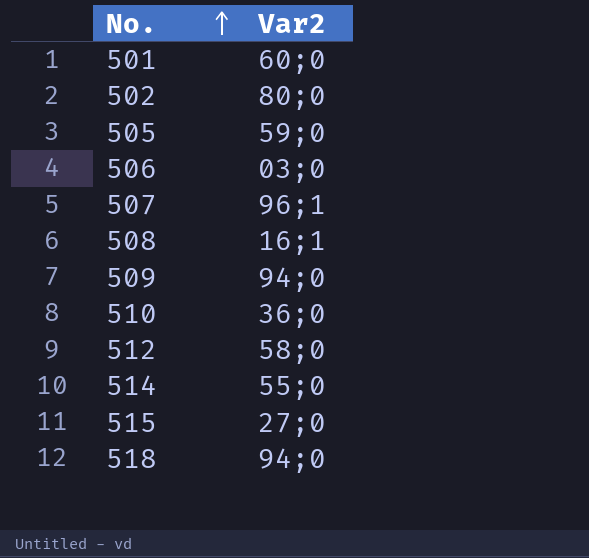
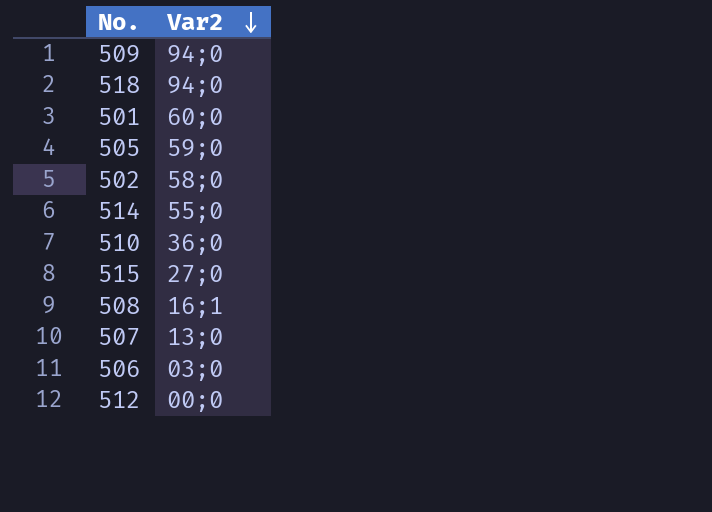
row order: No. ascending -> Var2 descending
502 | Var2: 80;0 -> 58;0
507 | Var2: 96;1 -> 13;0
512 | Var2: 58;0 -> 00;0

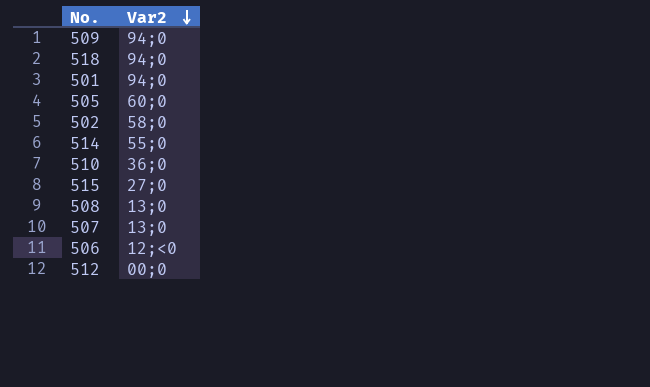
501 | Var2: 60;0 -> 94;0
505 | Var2: 59;0 -> 60;0
508 | Var2: 16;1 -> 13;0
506 | Var2: 03;0 -> 12;<0

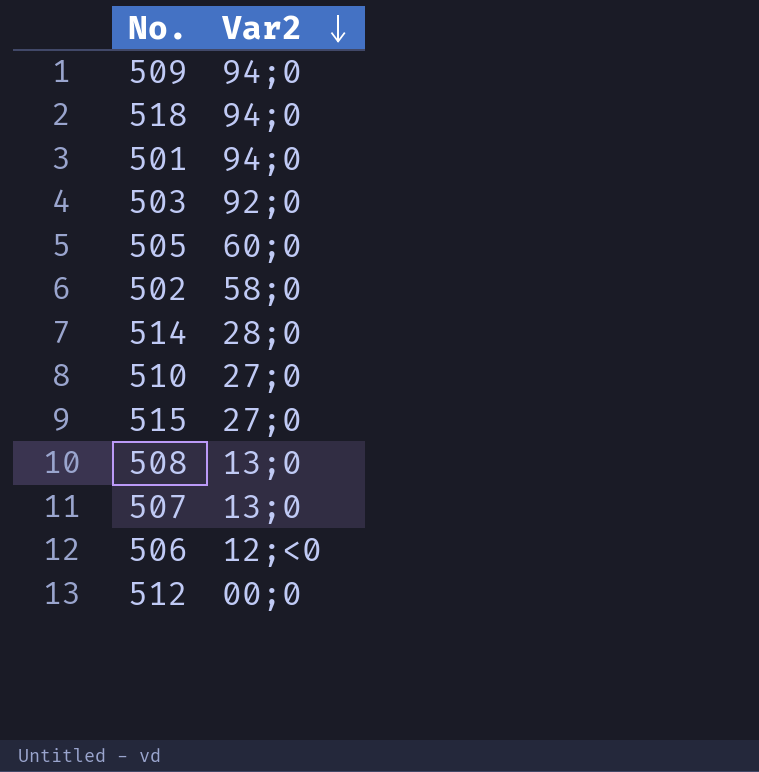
row 503: none -> 92;0
514 | Var2: 55;0 -> 28;0
510 | Var2: 36;0 -> 27;0

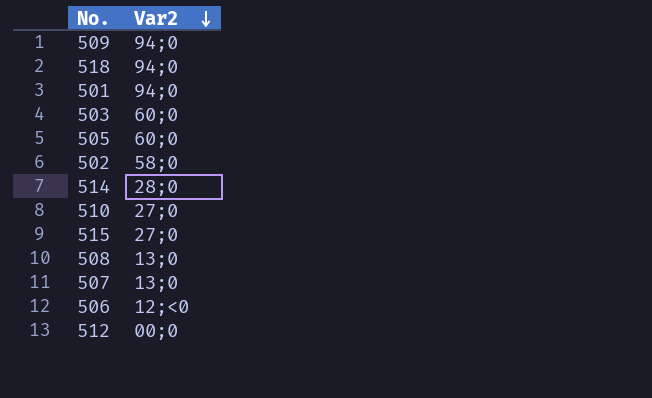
503 | Var2: 92;0 -> 60;0

